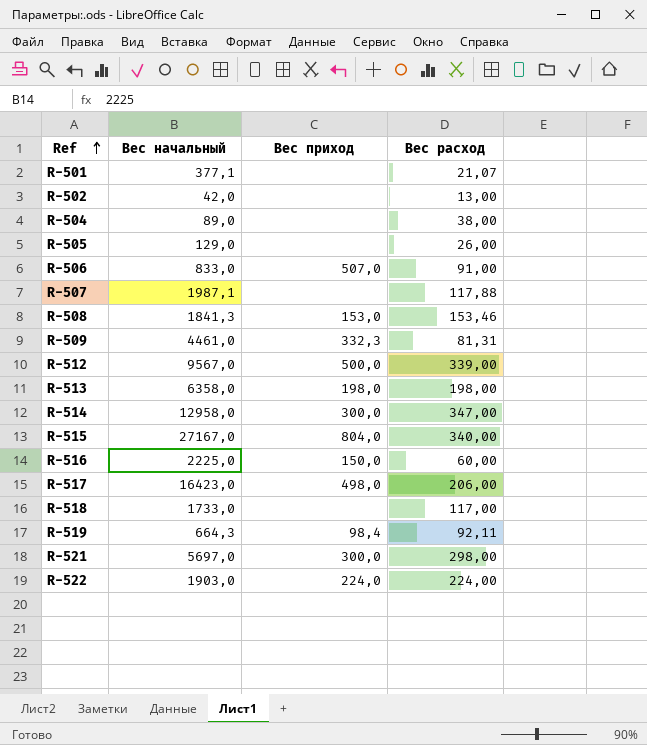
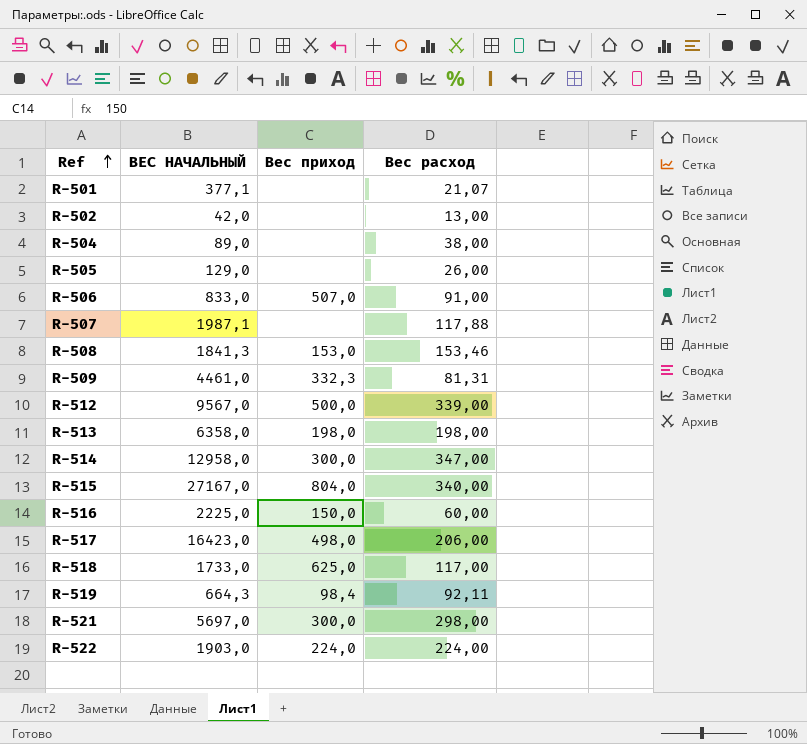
column name: Вес начальный -> ВЕС НАЧАЛЬНЫЙ
R-518 | Вес приход: none -> 625,0

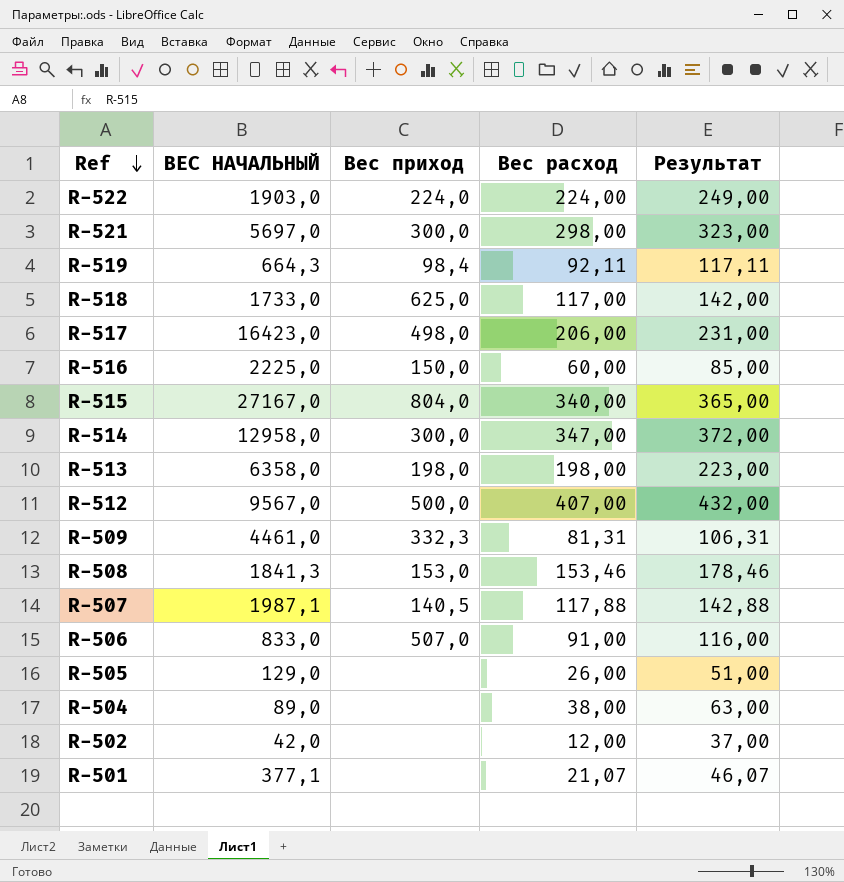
row order: Ref ascending -> Ref descending
column Результат | formula: none -> [Вес расход] + 25
R-512 | Вес расход: 339,00 -> 407,00
R-507 | Вес приход: none -> 140,5
R-502 | Вес расход: 13,00 -> 12,00

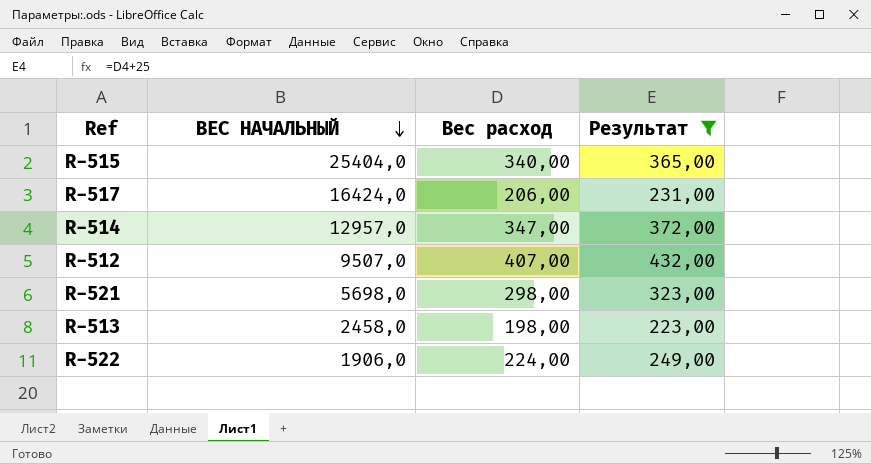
filter: none -> Результат >= 223,00
row order: Ref descending -> ВЕС НАЧАЛЬНЫЙ descending
column Вес приход | position: 3 -> none
R-515 | ВЕС НАЧАЛЬНЫЙ: 27167,0 -> 25404,0
R-517 | ВЕС НАЧАЛЬНЫЙ: 16423,0 -> 16424,0
R-514 | ВЕС НАЧАЛЬНЫЙ: 12958,0 -> 12957,0
R-512 | ВЕС НАЧАЛЬНЫЙ: 9567,0 -> 9507,0
R-521 | ВЕС НАЧАЛЬНЫЙ: 5697,0 -> 5698,0
R-513 | ВЕС НАЧАЛЬНЫЙ: 6358,0 -> 2458,0
R-522 | ВЕС НАЧАЛЬНЫЙ: 1903,0 -> 1906,0

